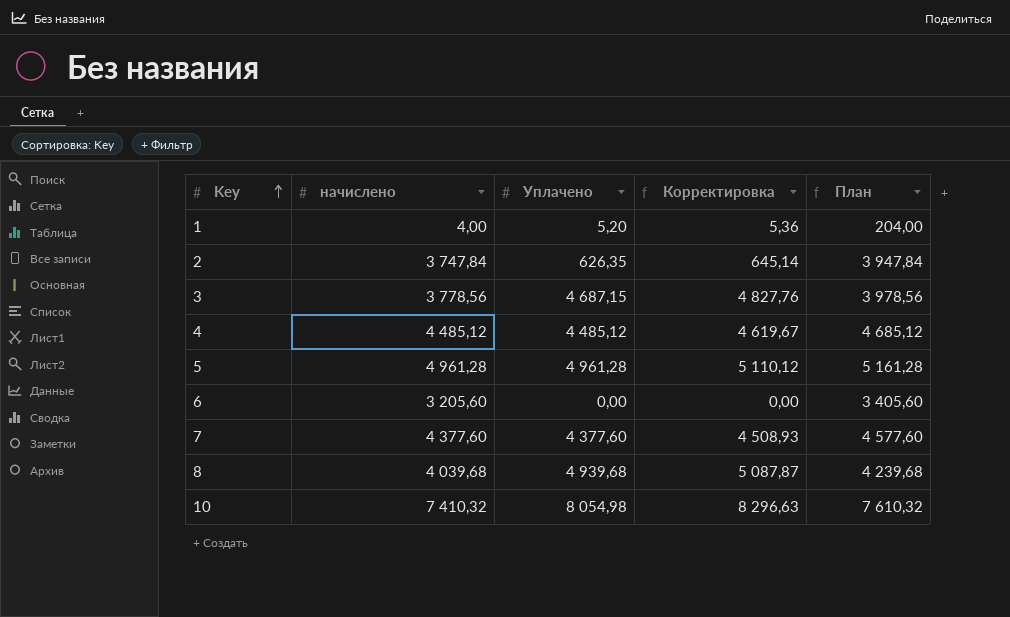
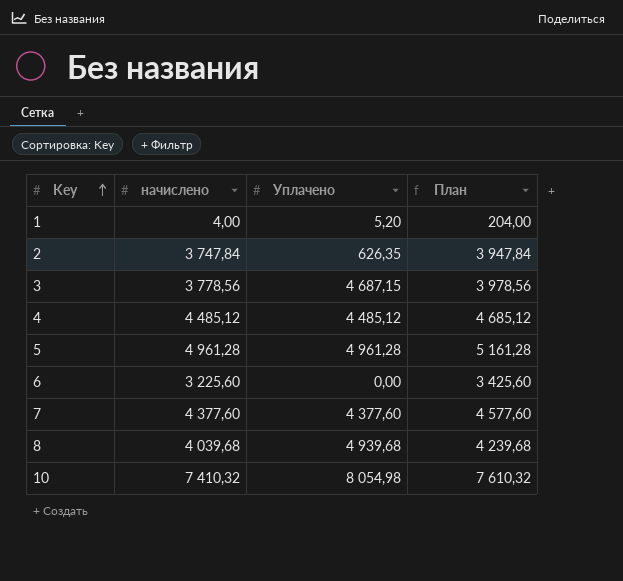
column Корректировка | formula: [Уплачено] * 1,03 -> none
6 | начислено: 3 205,60 -> 3 225,60
6 | План: 3 405,60 -> 3 425,60

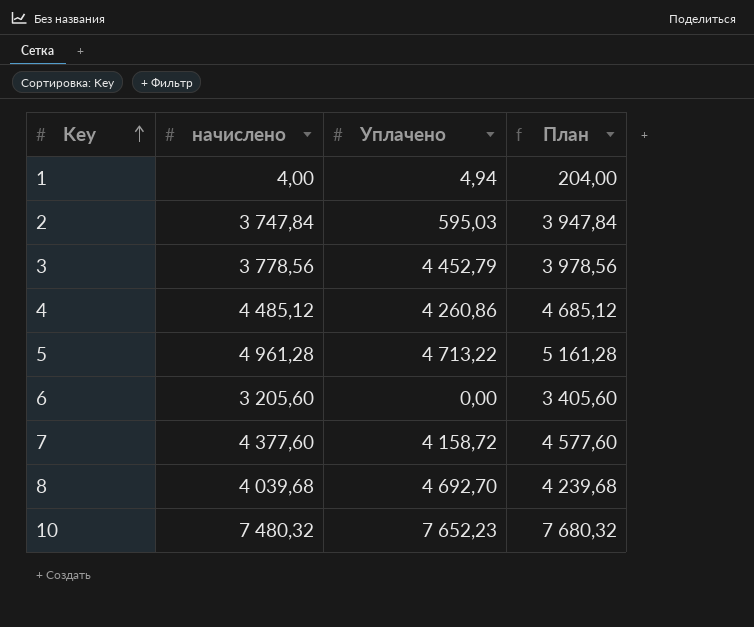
1 | Уплачено: 5,20 -> 4,94
2 | Уплачено: 626,35 -> 595,03
3 | Уплачено: 4 687,15 -> 4 452,79
4 | Уплачено: 4 485,12 -> 4 260,86
5 | Уплачено: 4 961,28 -> 4 713,22
6 | начислено: 3 225,60 -> 3 205,60
6 | План: 3 425,60 -> 3 405,60
7 | Уплачено: 4 377,60 -> 4 158,72
8 | Уплачено: 4 939,68 -> 4 692,70
10 | начислено: 7 410,32 -> 7 480,32
10 | Уплачено: 8 054,98 -> 7 652,23
10 | План: 7 610,32 -> 7 680,32

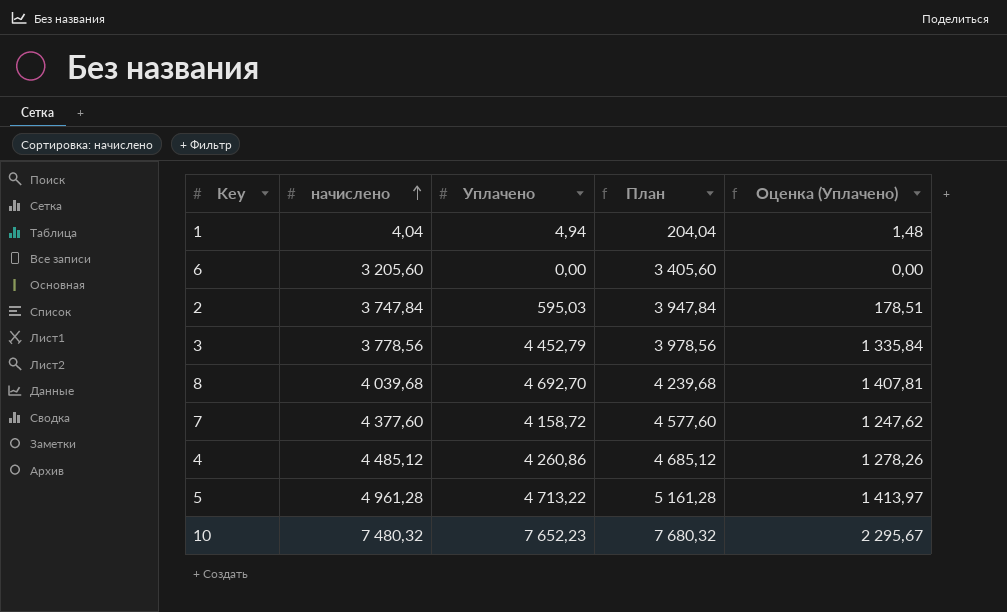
row order: Key ascending -> начислено ascending
column Оценка (Уплачено) | formula: none -> [Уплачено] * 0,3
1 | начислено: 4,00 -> 4,04
1 | План: 204,00 -> 204,04

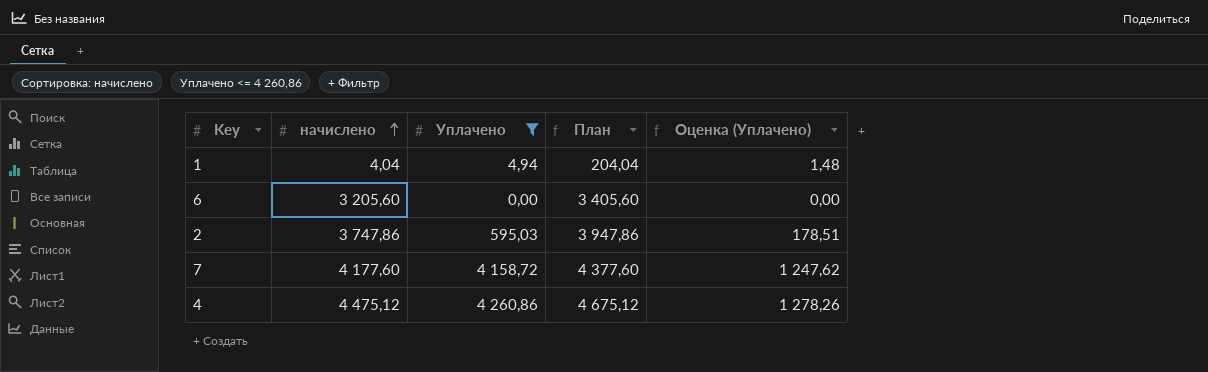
filter: none -> Уплачено <= 4 260,86
2 | начислено: 3 747,84 -> 3 747,86
2 | План: 3 947,84 -> 3 947,86
7 | начислено: 4 377,60 -> 4 177,60
7 | План: 4 577,60 -> 4 377,60
4 | начислено: 4 485,12 -> 4 475,12
4 | План: 4 685,12 -> 4 675,12

